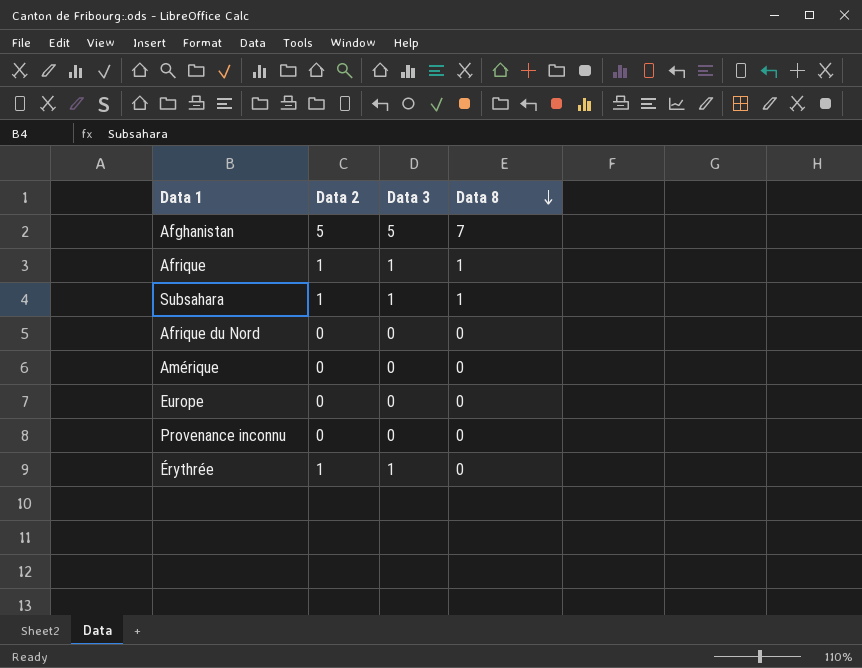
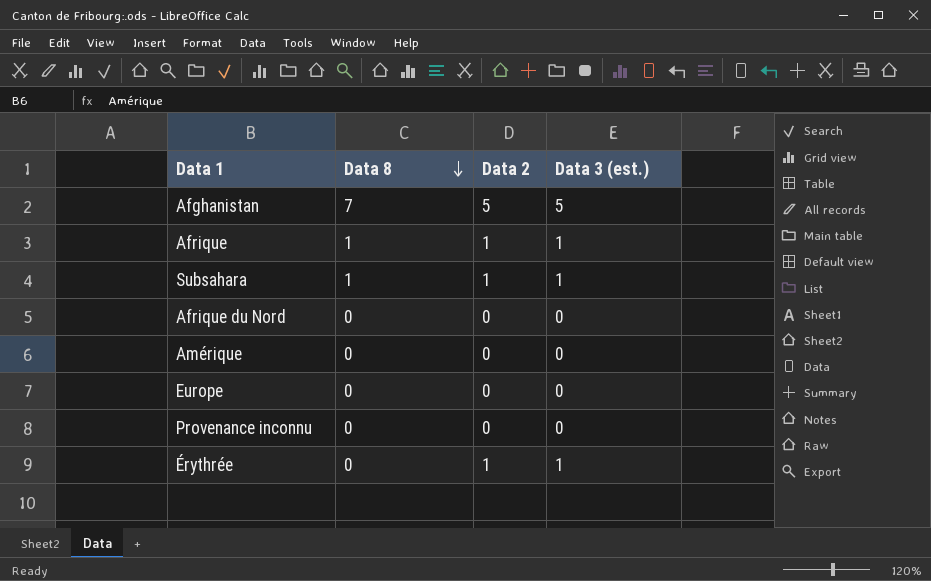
column Data 8 | position: 4 -> 2
column name: Data 3 -> Data 3 (est.)

